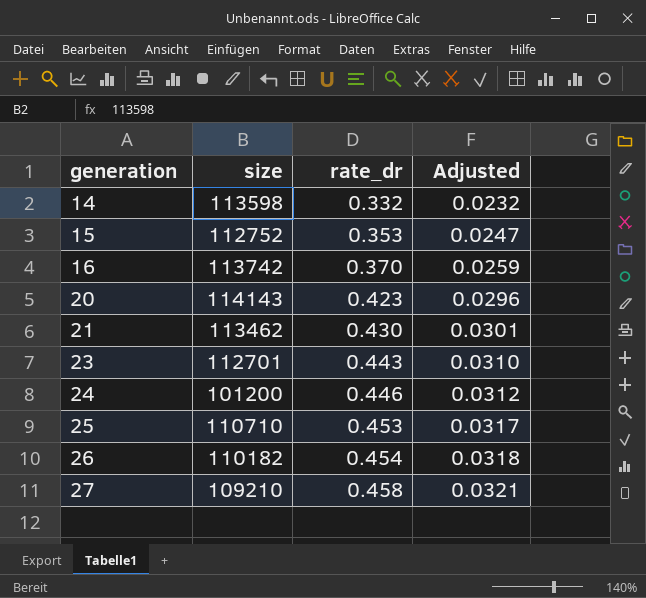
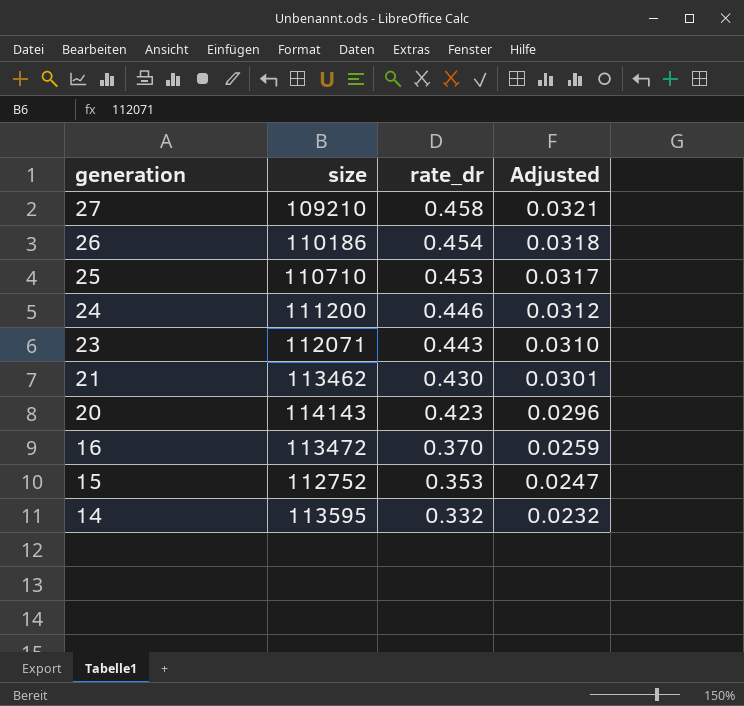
row order: generation ascending -> generation descending
26 | size: 110182 -> 110186
24 | size: 101200 -> 111200
23 | size: 112701 -> 112071
16 | size: 113742 -> 113472
14 | size: 113598 -> 113595

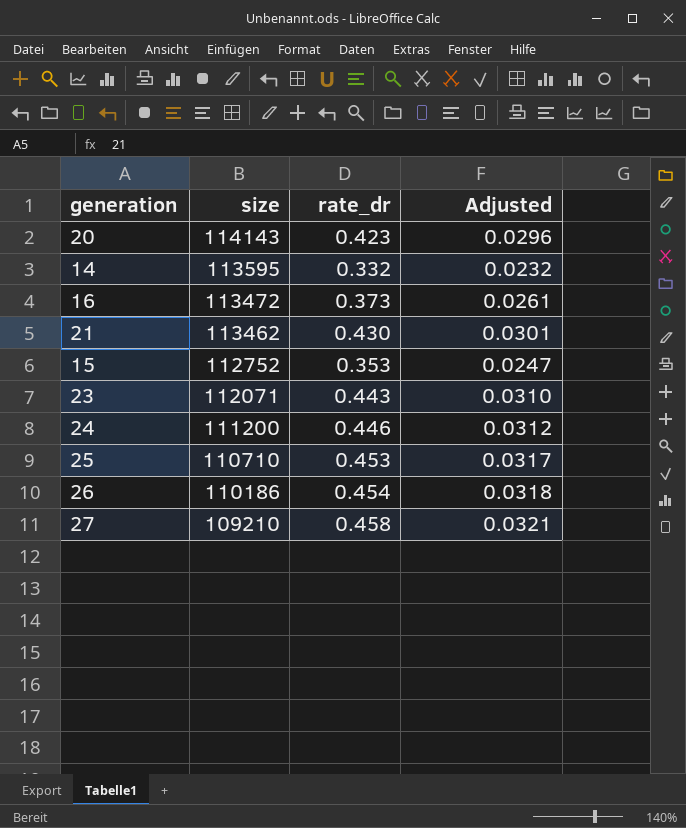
row order: generation descending -> size descending
16 | rate_dr: 0.370 -> 0.373
16 | Adjusted: 0.0259 -> 0.0261

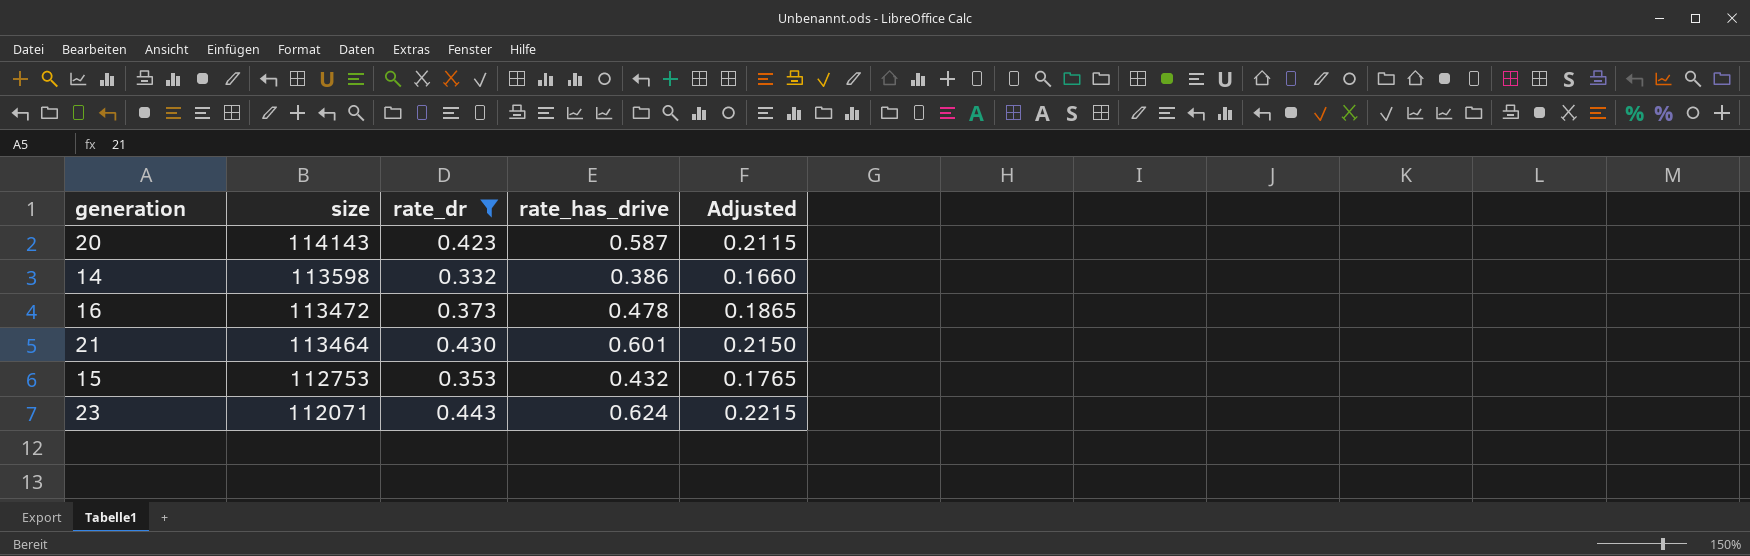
filter: none -> rate_dr <= 0.443
column rate_has_drive | position: none -> 4
column Adjusted | formula: [rate_dr] * 0.07 -> [rate_dr] * 0.5
14 | size: 113595 -> 113598
21 | size: 113462 -> 113464
15 | size: 112752 -> 112753

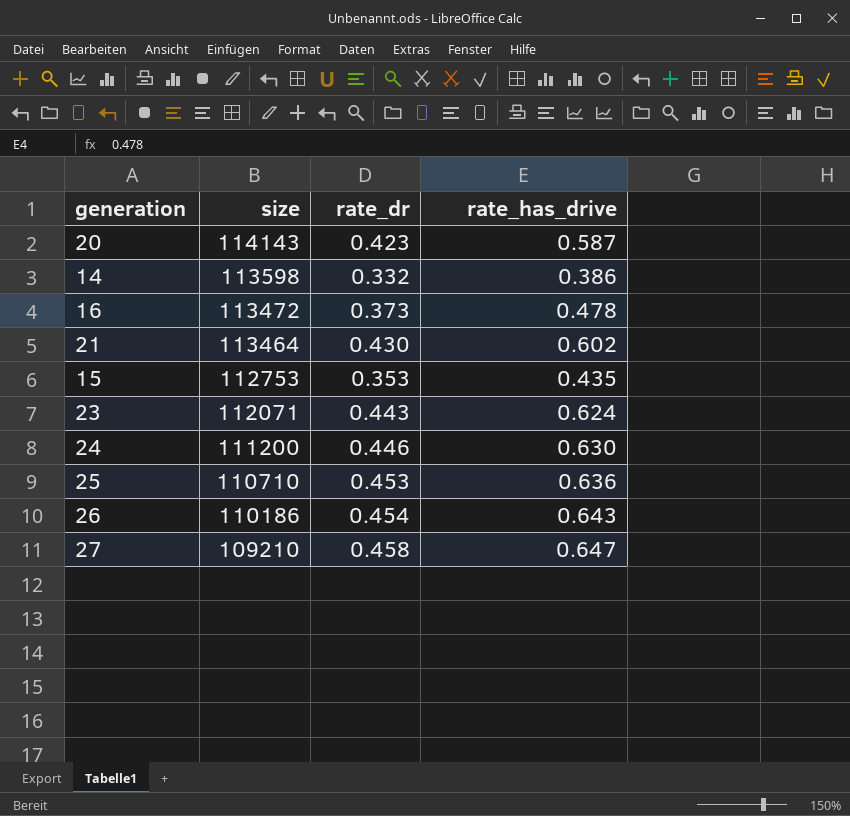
filter: rate_dr <= 0.443 -> none
column Adjusted | formula: [rate_dr] * 0.5 -> none
21 | rate_has_drive: 0.601 -> 0.602
15 | rate_has_drive: 0.432 -> 0.435

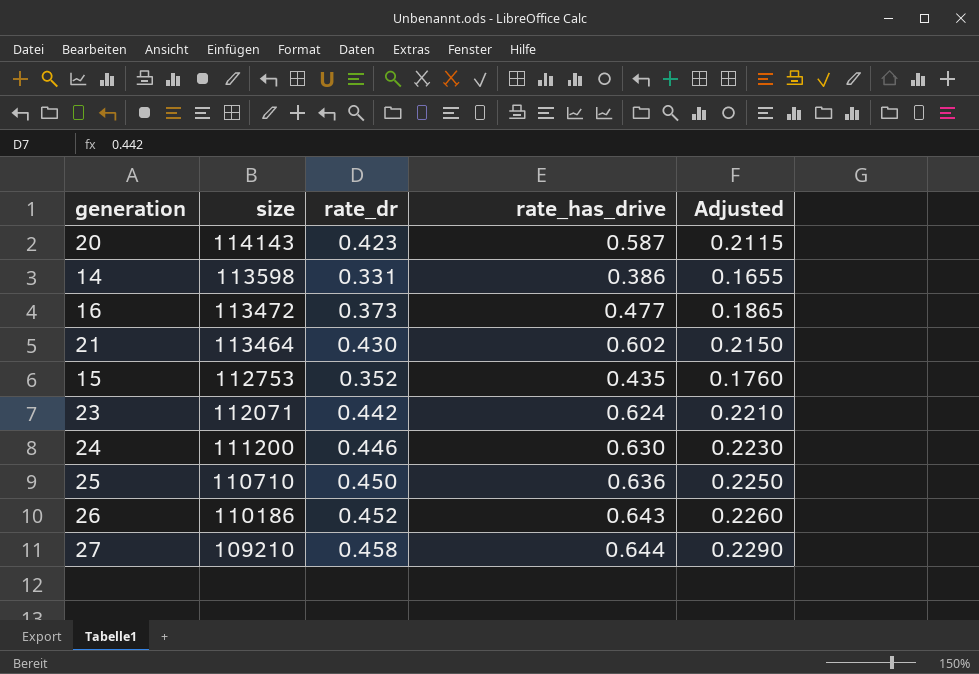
column Adjusted | formula: none -> [rate_dr] * 0.5
14 | rate_dr: 0.332 -> 0.331
16 | rate_has_drive: 0.478 -> 0.477
15 | rate_dr: 0.353 -> 0.352
23 | rate_dr: 0.443 -> 0.442
25 | rate_dr: 0.453 -> 0.450
26 | rate_dr: 0.454 -> 0.452
27 | rate_has_drive: 0.647 -> 0.644

